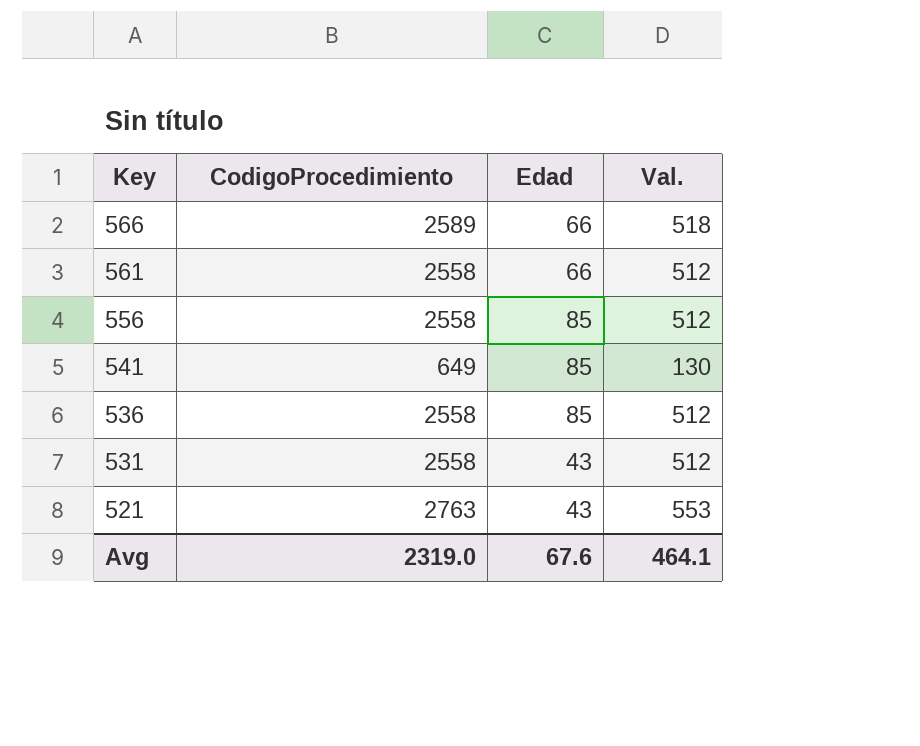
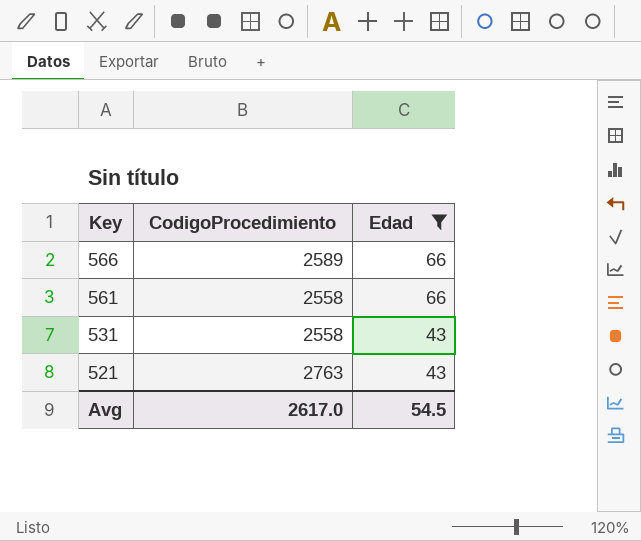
filter: none -> Edad != 85
column Val. | formula: [CodigoProcedimiento] * 0.2 -> none
Avg | CodigoProcedimiento: 2319.0 -> 2617.0
Avg | Edad: 67.6 -> 54.5

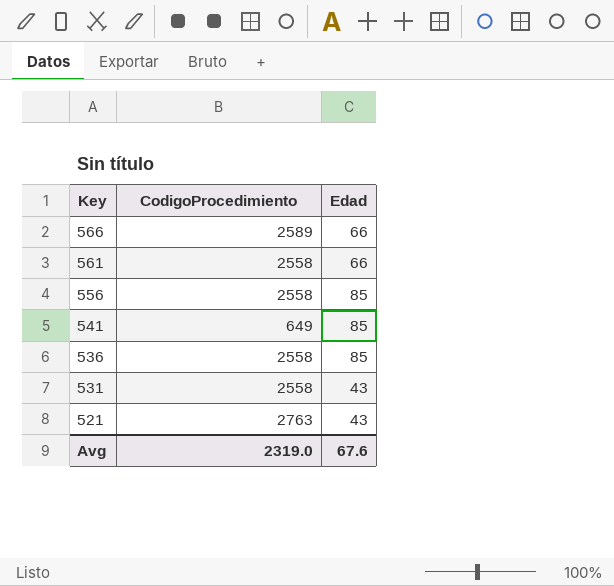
filter: Edad != 85 -> none
Avg | CodigoProcedimiento: 2617.0 -> 2319.0
Avg | Edad: 54.5 -> 67.6

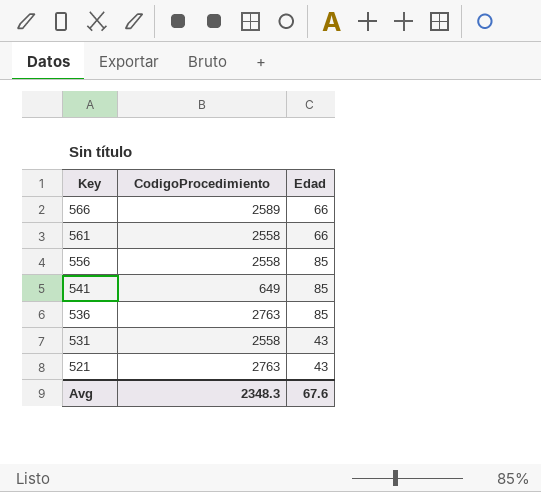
536 | CodigoProcedimiento: 2558 -> 2763
Avg | CodigoProcedimiento: 2319.0 -> 2348.3

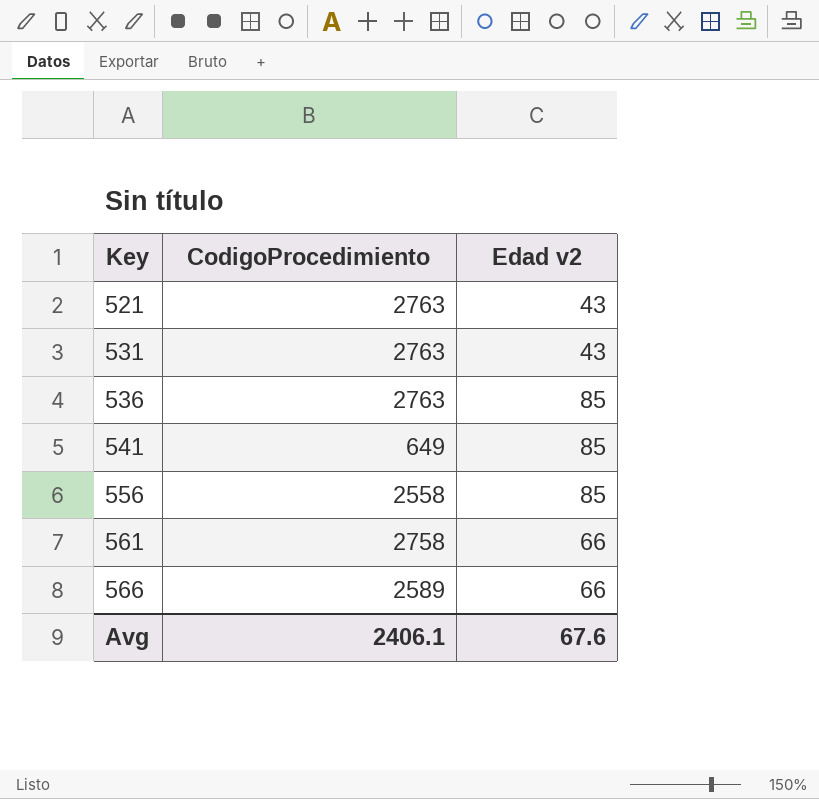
row order: Key descending -> Key ascending
column name: Edad -> Edad v2
531 | CodigoProcedimiento: 2558 -> 2763
561 | CodigoProcedimiento: 2558 -> 2758
Avg | CodigoProcedimiento: 2348.3 -> 2406.1

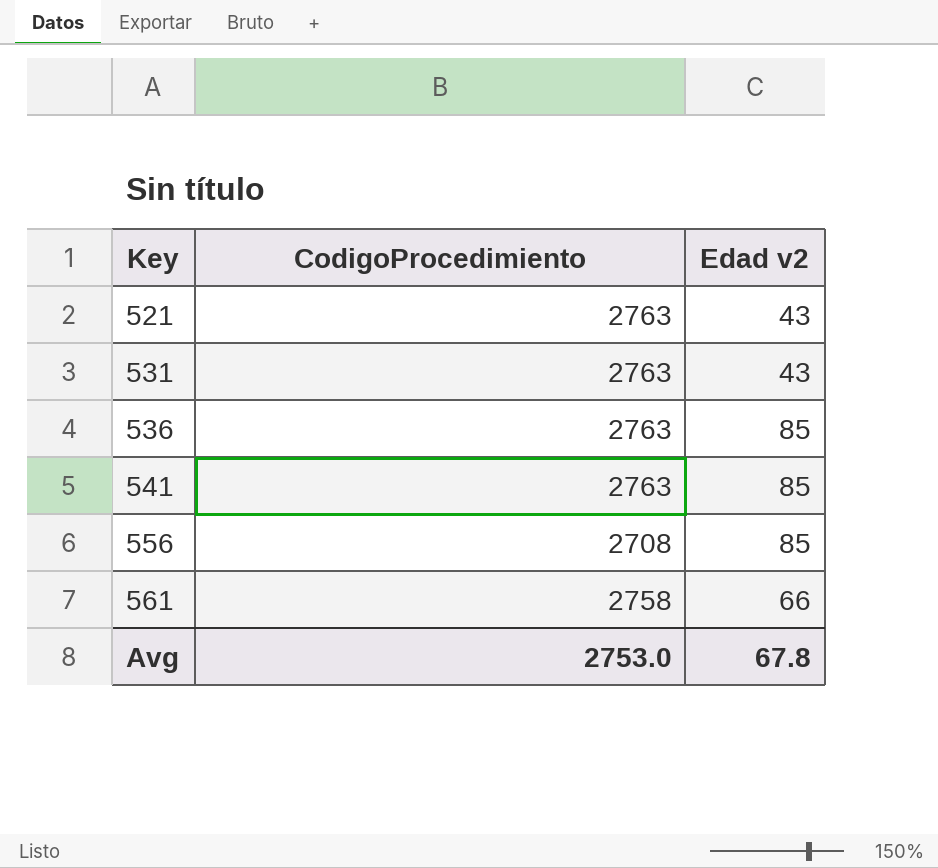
row 566: 2589 | 66 -> none
541 | CodigoProcedimiento: 649 -> 2763
556 | CodigoProcedimiento: 2558 -> 2708
Avg | CodigoProcedimiento: 2406.1 -> 2753.0
Avg | Edad v2: 67.6 -> 67.8

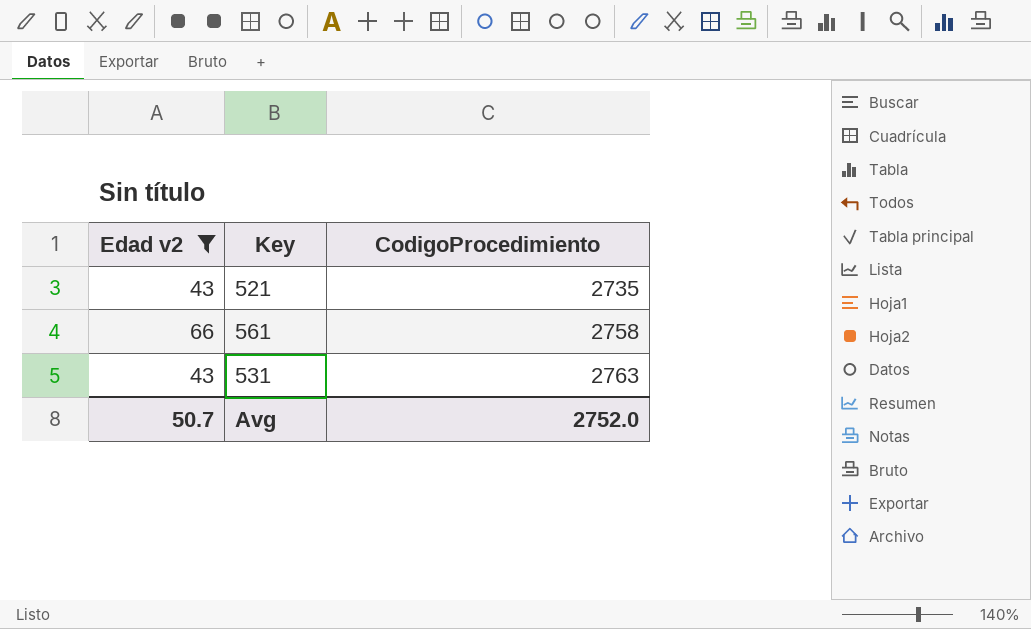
filter: none -> Edad v2 != 85
row order: Key ascending -> CodigoProcedimiento ascending
column Edad v2 | position: 3 -> 1
521 | CodigoProcedimiento: 2763 -> 2735
Avg | Edad v2: 67.8 -> 50.7
Avg | CodigoProcedimiento: 2753.0 -> 2752.0

